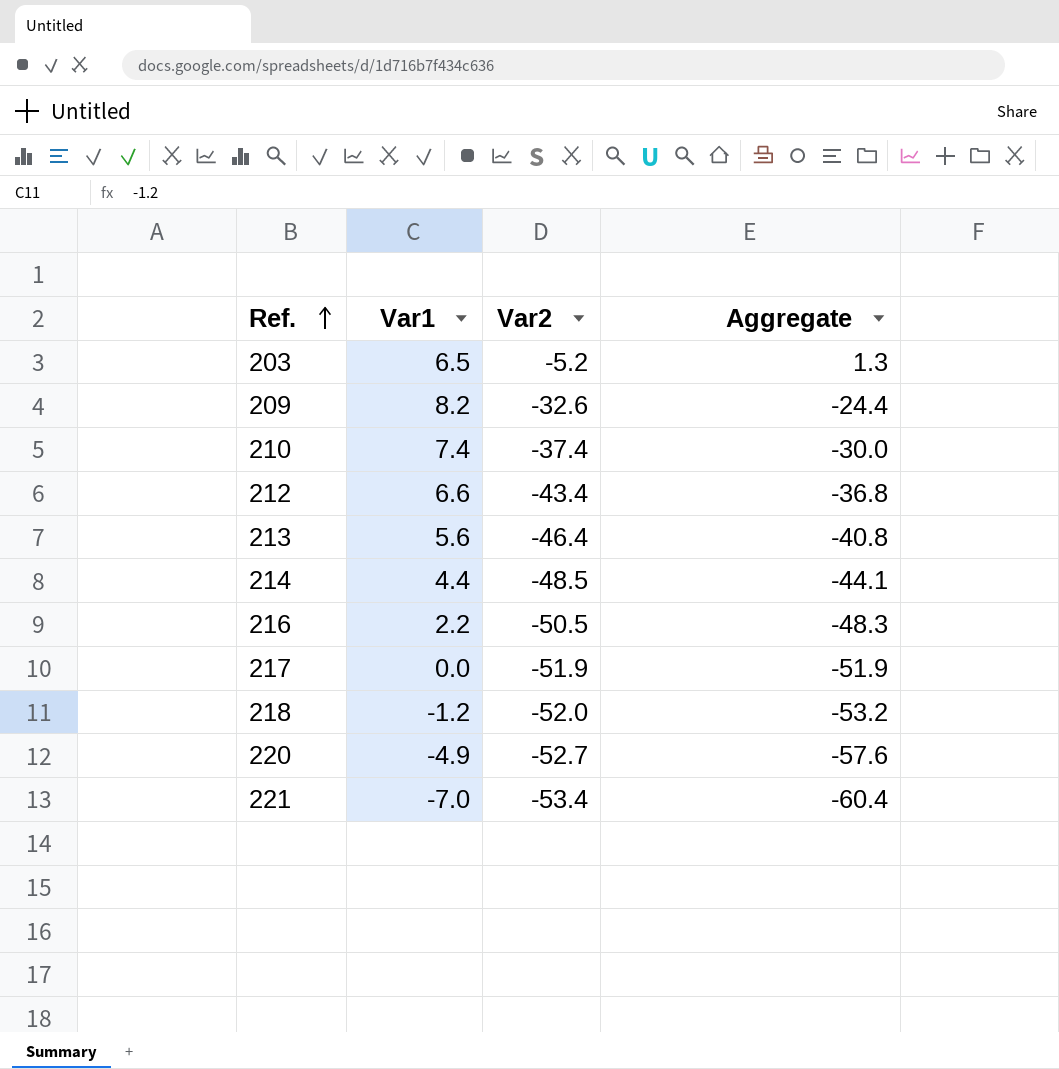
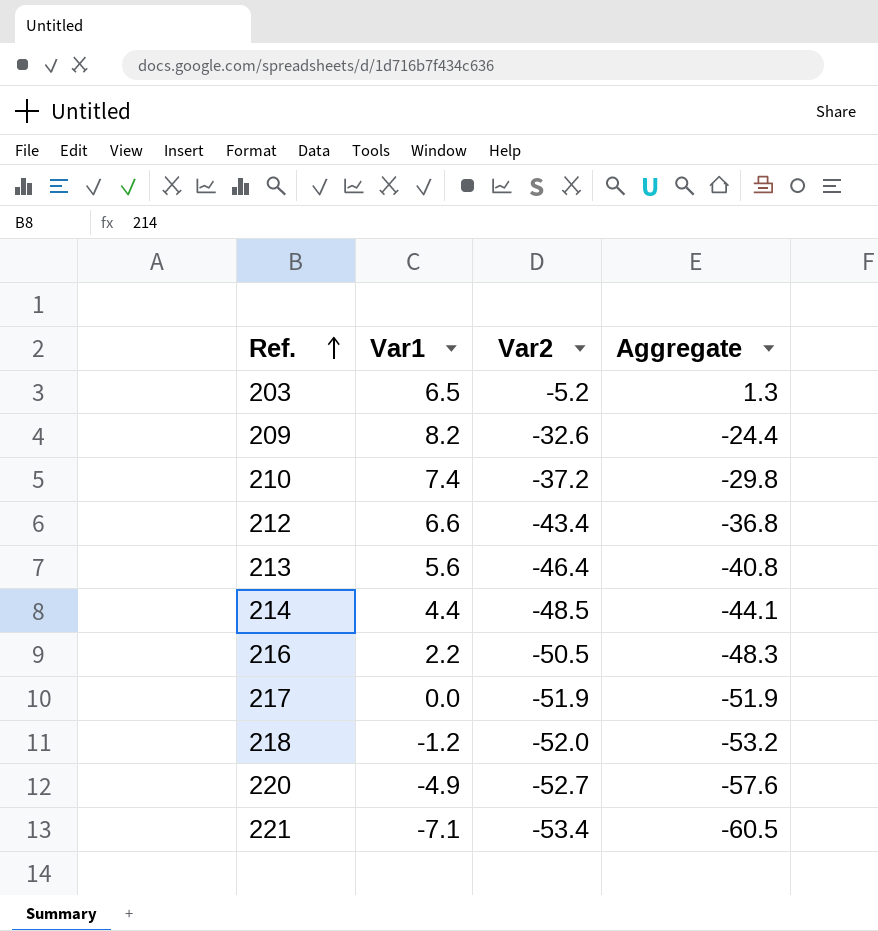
210 | Var2: -37.4 -> -37.2
210 | Aggregate: -30.0 -> -29.8
221 | Var1: -7.0 -> -7.1
221 | Aggregate: -60.4 -> -60.5

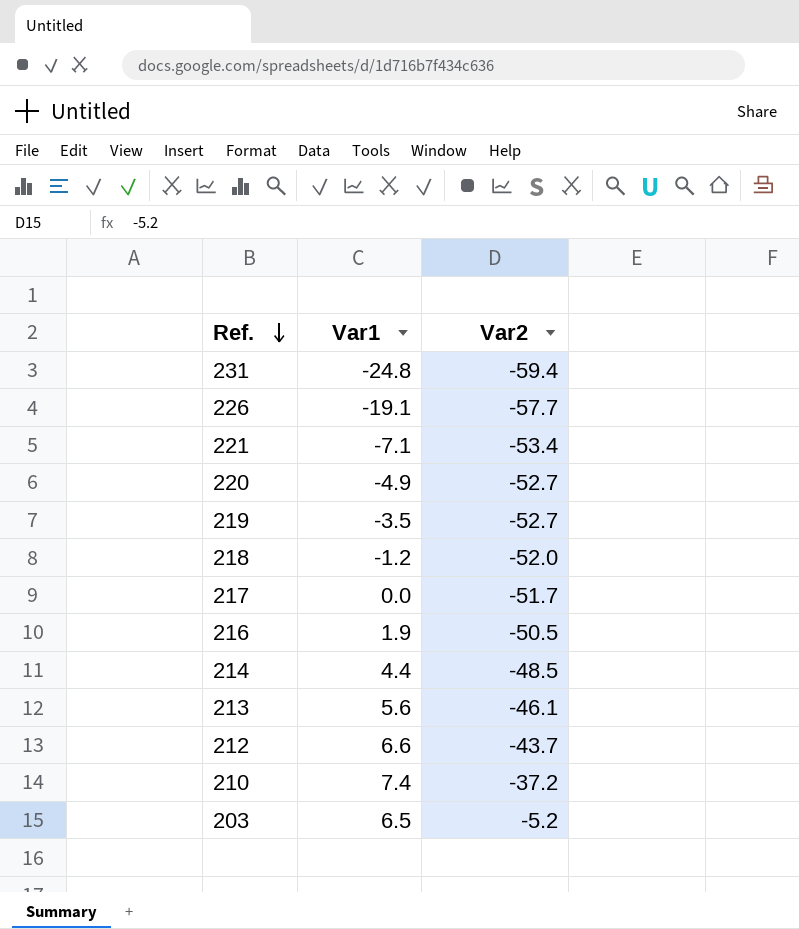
row order: Ref. ascending -> Ref. descending
column Aggregate | formula: [Var1] + [Var2] -> none
row 209: 8.2 | -32.6 | -24.4 -> none
row 231: none -> -24.8 | -59.4
row 226: none -> -19.1 | -57.7
row 219: none -> -3.5 | -52.7
217 | Var2: -51.9 -> -51.7
216 | Var1: 2.2 -> 1.9
213 | Var2: -46.4 -> -46.1
212 | Var2: -43.4 -> -43.7

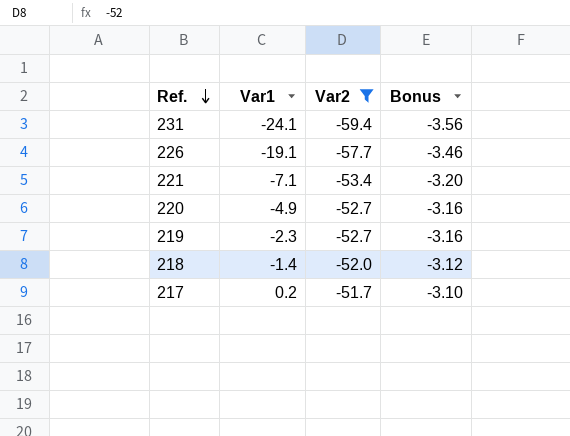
filter: none -> Var2 <= -51.7
column Bonus | formula: none -> [Var2] * 0.06
231 | Var1: -24.8 -> -24.1
219 | Var1: -3.5 -> -2.3
218 | Var1: -1.2 -> -1.4
217 | Var1: 0.0 -> 0.2

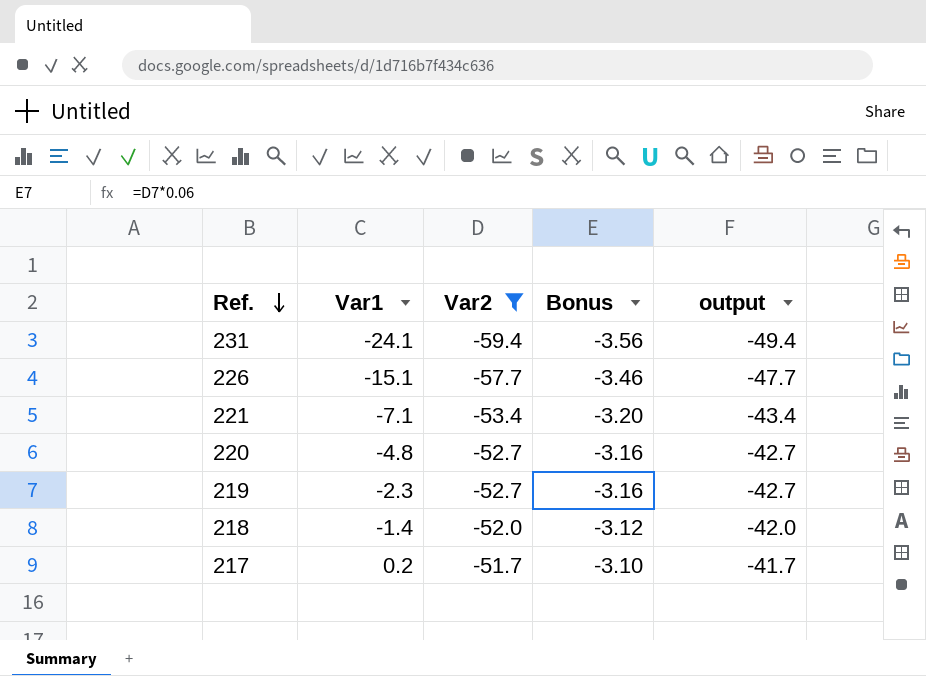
column output | formula: none -> [Var2] + 10
226 | Var1: -19.1 -> -15.1
220 | Var1: -4.9 -> -4.8

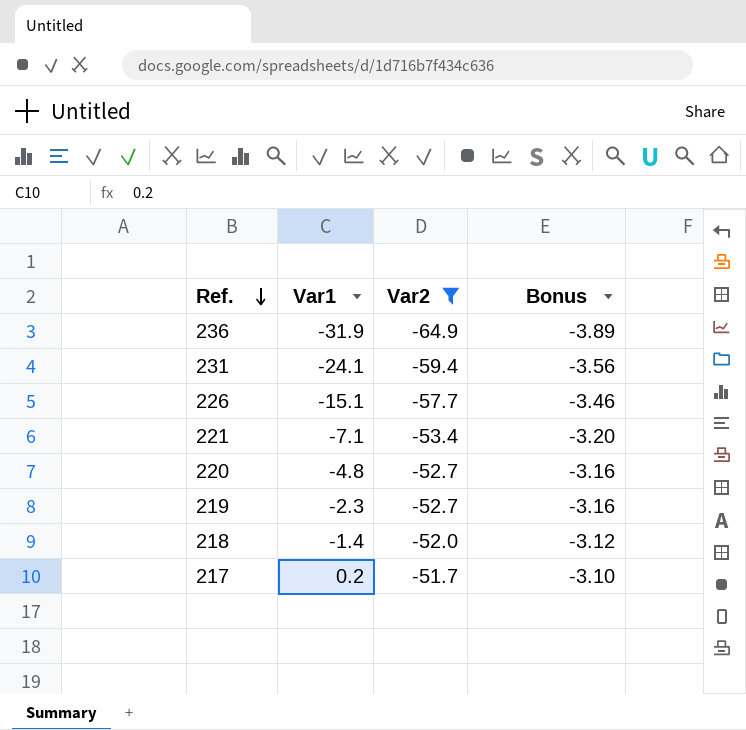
column output | formula: [Var2] + 10 -> none
row 236: none -> -31.9 | -64.9 | -3.89

